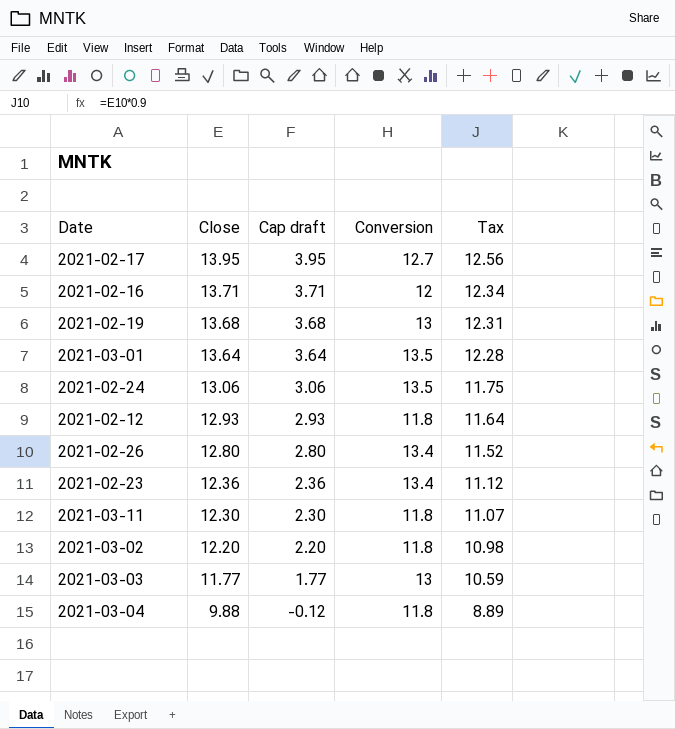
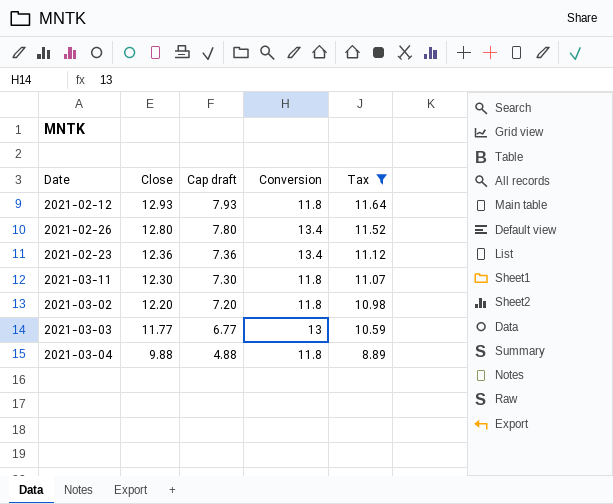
filter: none -> Tax <= 11.64
column Cap draft | formula: [Close] - 10 -> [Close] - 5

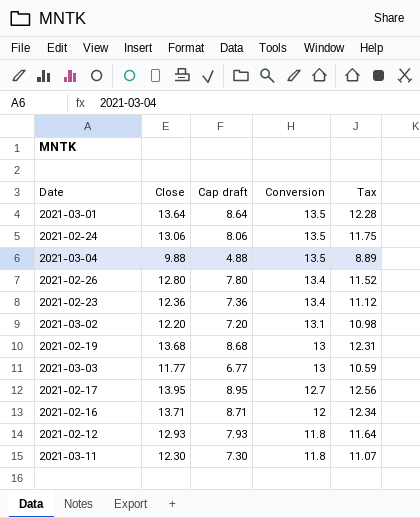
filter: Tax <= 11.64 -> none
row order: Close descending -> Conversion descending
2021-03-04 | Conversion: 11.8 -> 13.5
2021-03-02 | Conversion: 11.8 -> 13.1

